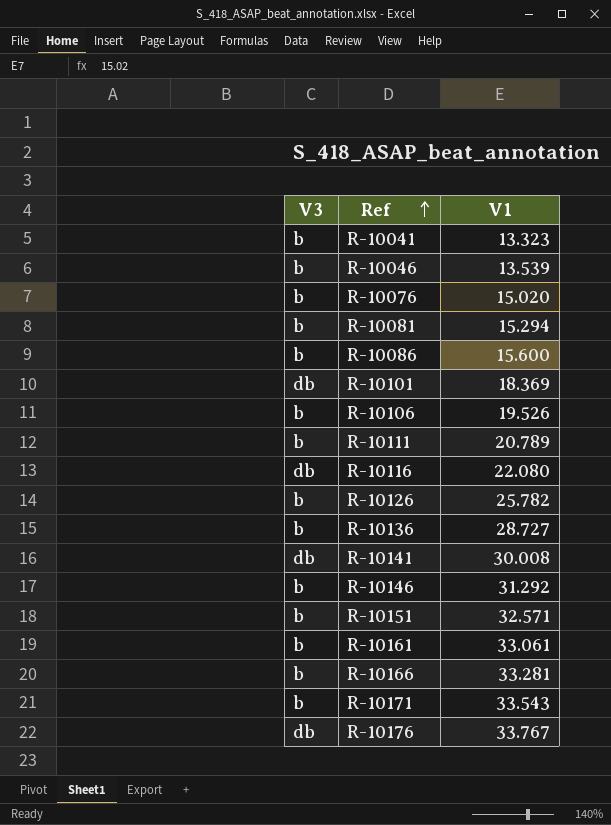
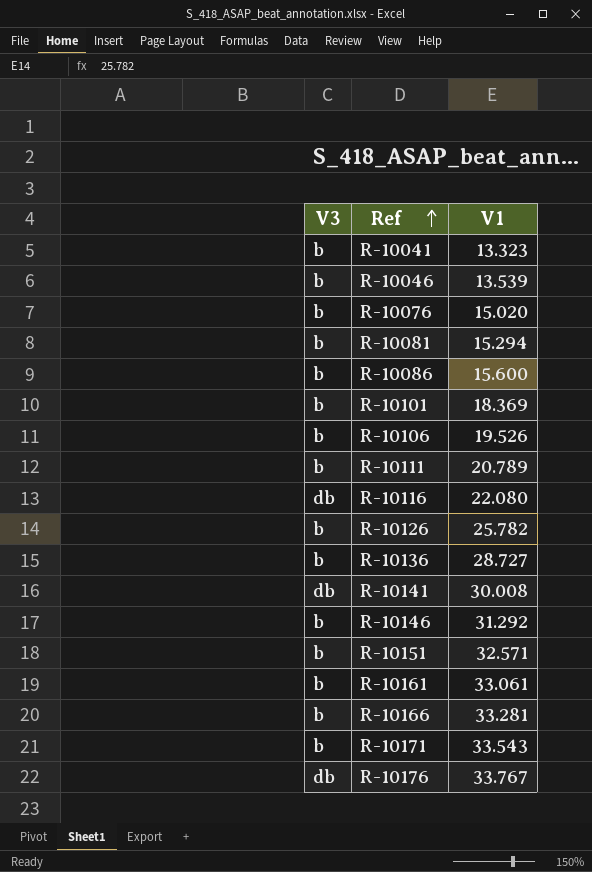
R-10101 | V3: db -> b

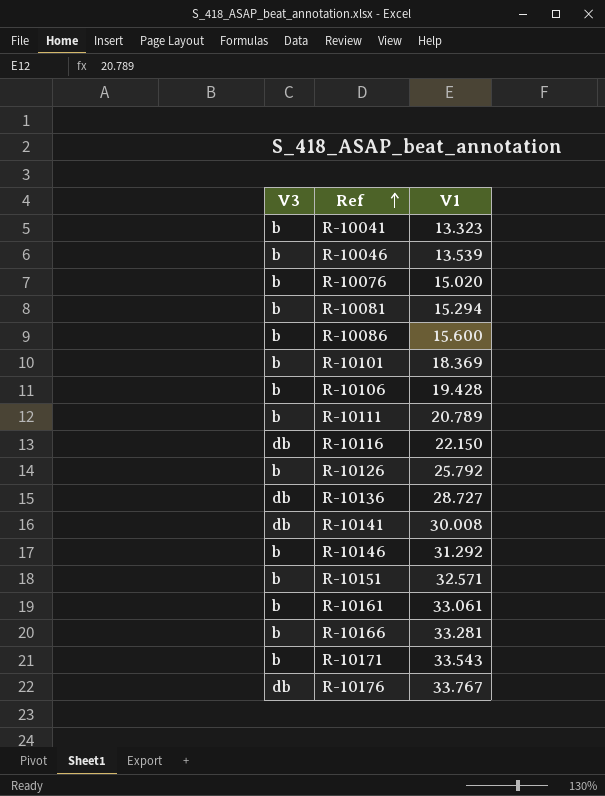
R-10106 | V1: 19.526 -> 19.428
R-10116 | V1: 22.080 -> 22.150
R-10126 | V1: 25.782 -> 25.792
R-10136 | V3: b -> db

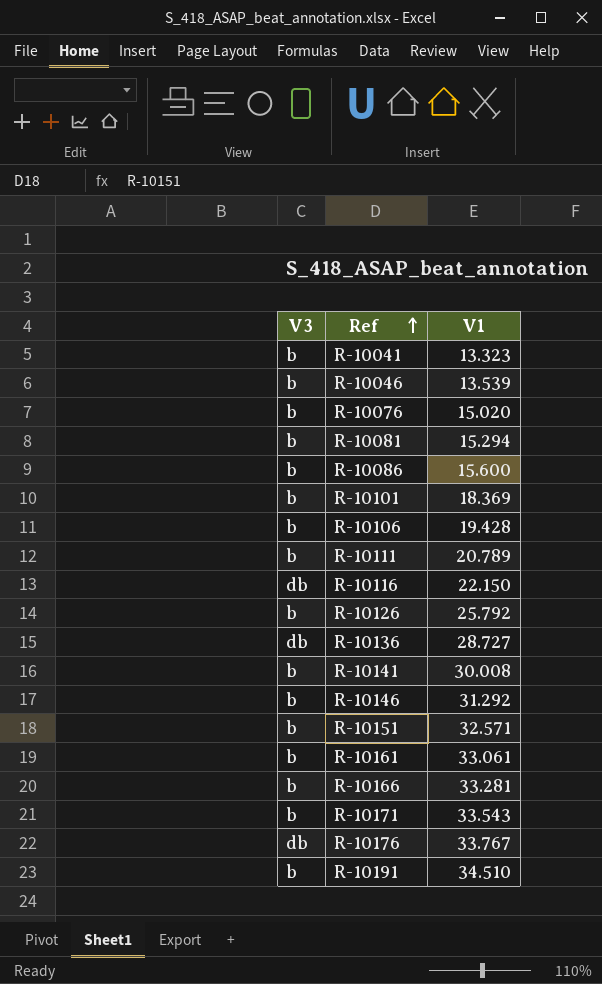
R-10141 | V3: db -> b
row R-10191: none -> b | 34.510

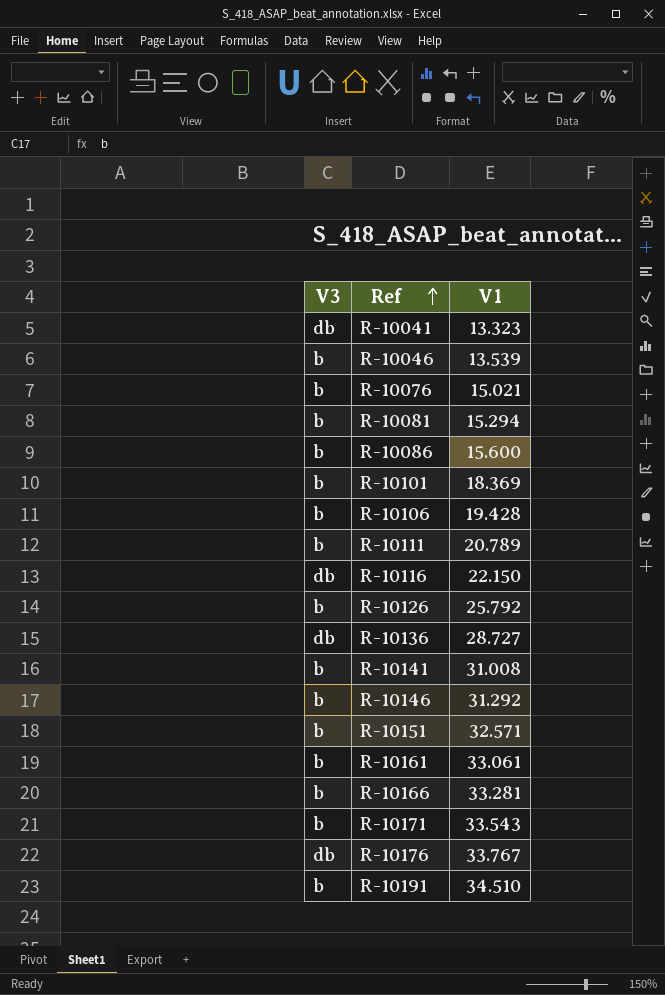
R-10041 | V3: b -> db
R-10076 | V1: 15.020 -> 15.021
R-10141 | V1: 30.008 -> 31.008

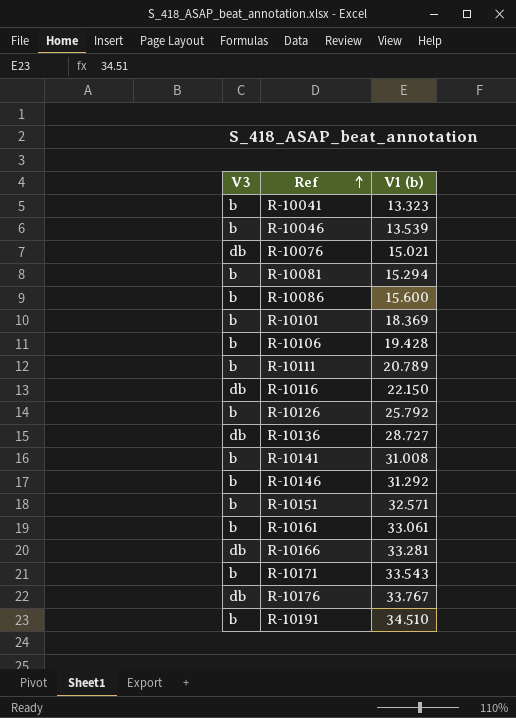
column name: V1 -> V1 (b)
R-10041 | V3: db -> b
R-10076 | V3: b -> db
R-10166 | V3: b -> db

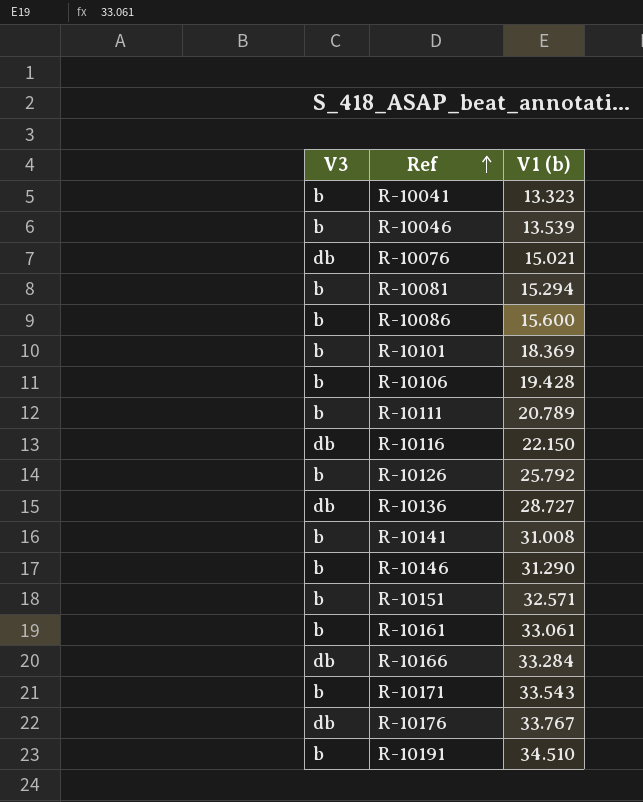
R-10146 | V1 (b): 31.292 -> 31.290
R-10166 | V1 (b): 33.281 -> 33.284

